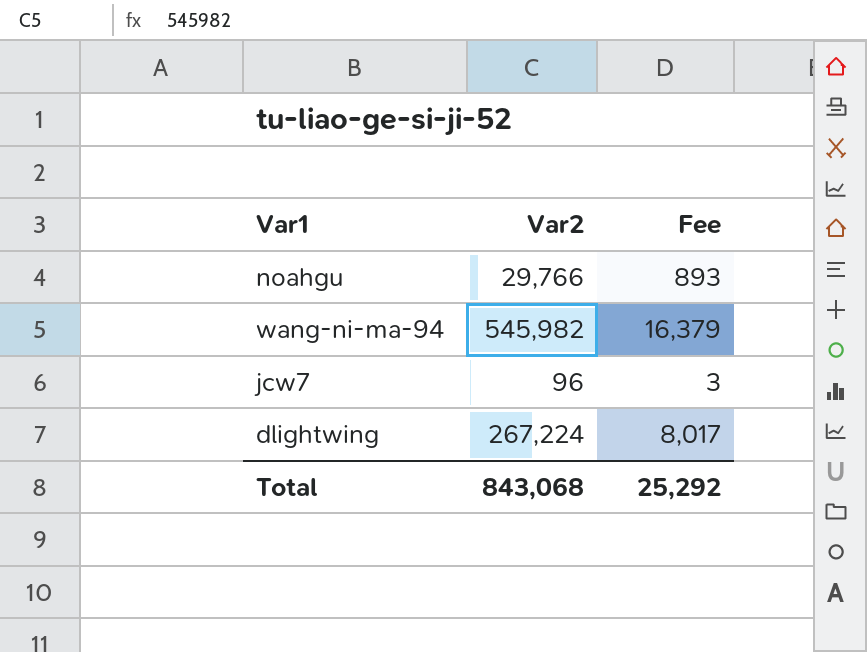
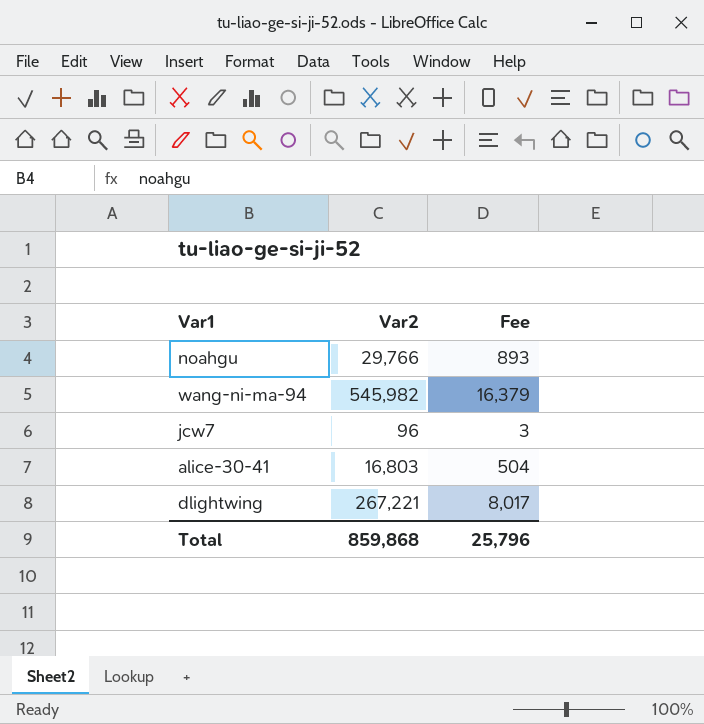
row alice-30-41: none -> 16,803 | 504
dlightwing | Var2: 267,224 -> 267,221
Total | Var2: 843,068 -> 859,868
Total | Fee: 25,292 -> 25,796

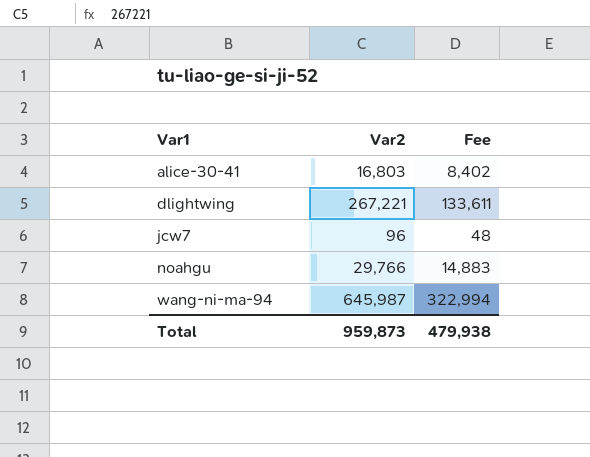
row order: none -> Var1 ascending
column Fee | formula: [Var2] * 0.03 -> [Var2] * 0.5
wang-ni-ma-94 | Var2: 545,982 -> 645,987
Total | Var2: 859,868 -> 959,873
Total | Fee: 25,796 -> 479,938

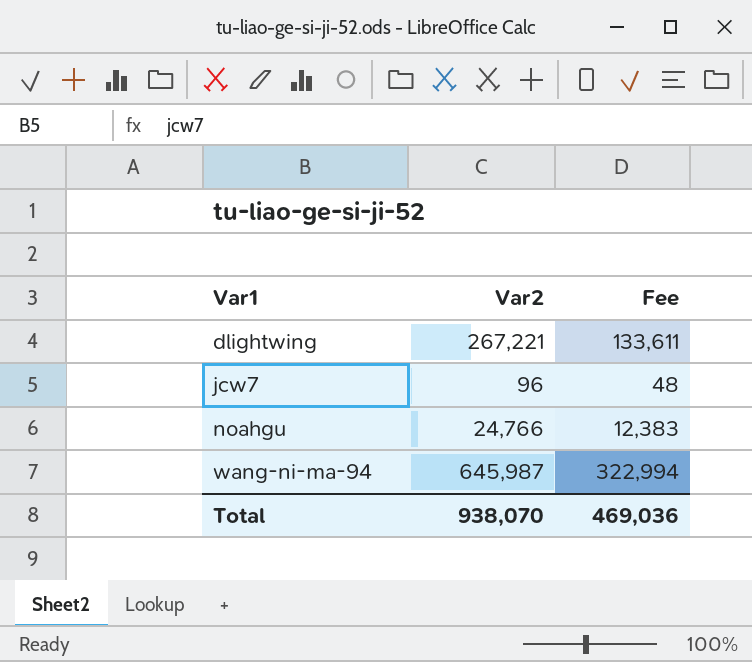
row alice-30-41: 16,803 | 8,402 -> none
noahgu | Var2: 29,766 -> 24,766
noahgu | Fee: 14,883 -> 12,383
Total | Var2: 959,873 -> 938,070
Total | Fee: 479,938 -> 469,036

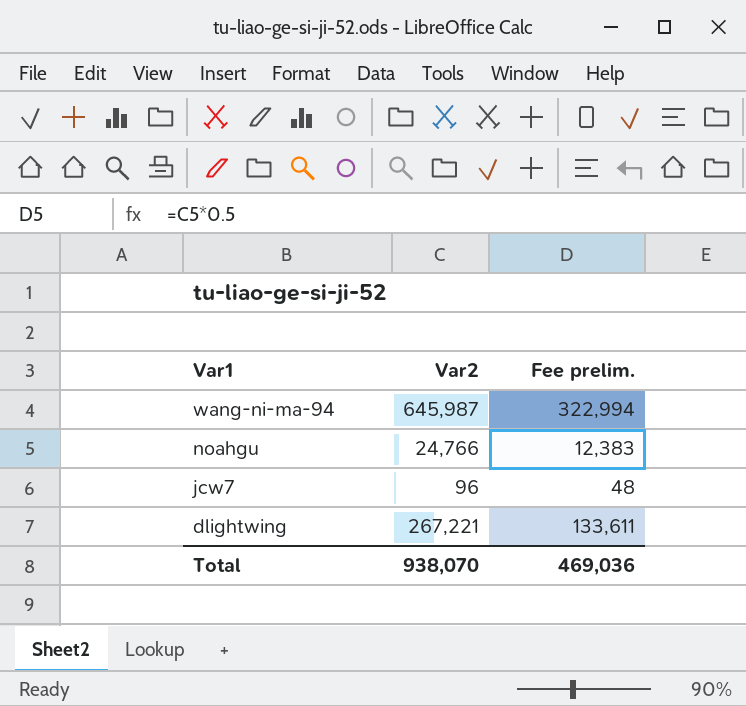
row order: Var1 ascending -> Var1 descending
column name: Fee -> Fee prelim.

